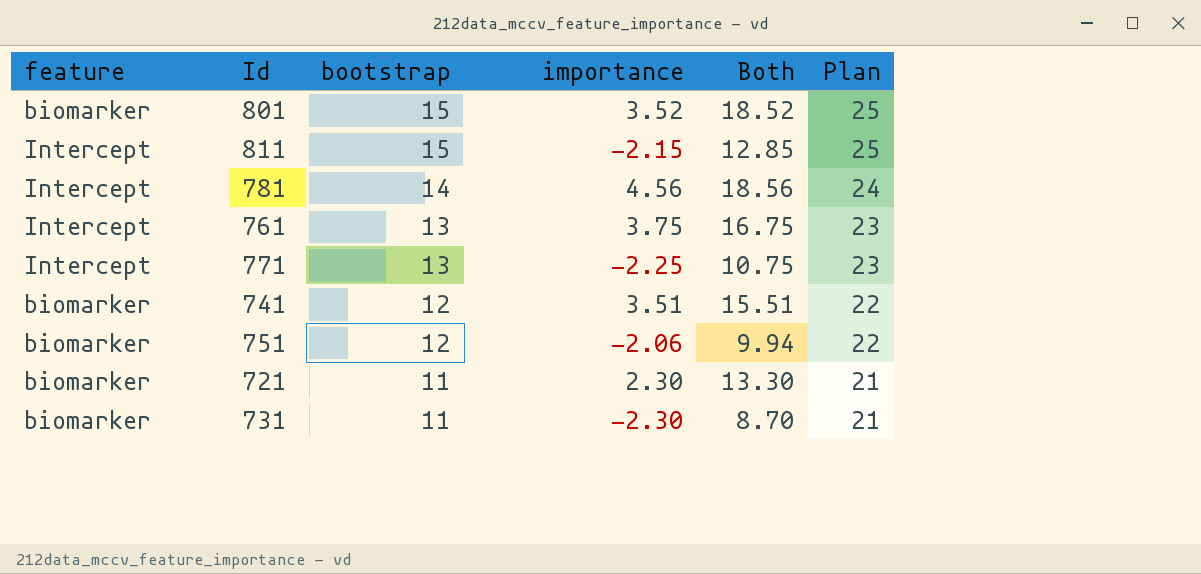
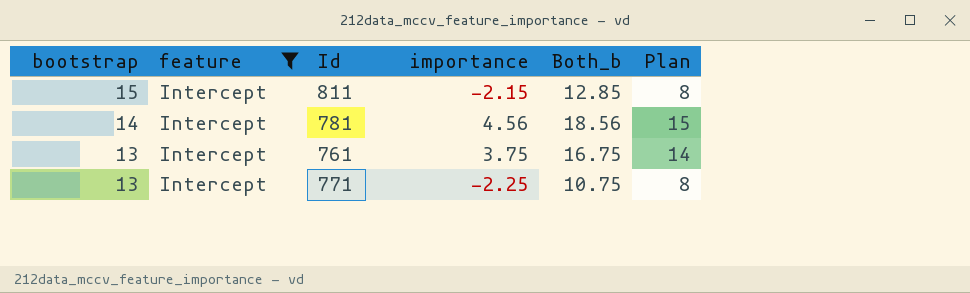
filter: none -> feature = Intercept
column bootstrap | position: 3 -> 1
column name: Both -> Both_b
column Plan | formula: [bootstrap] + 10 -> [importance] + 10

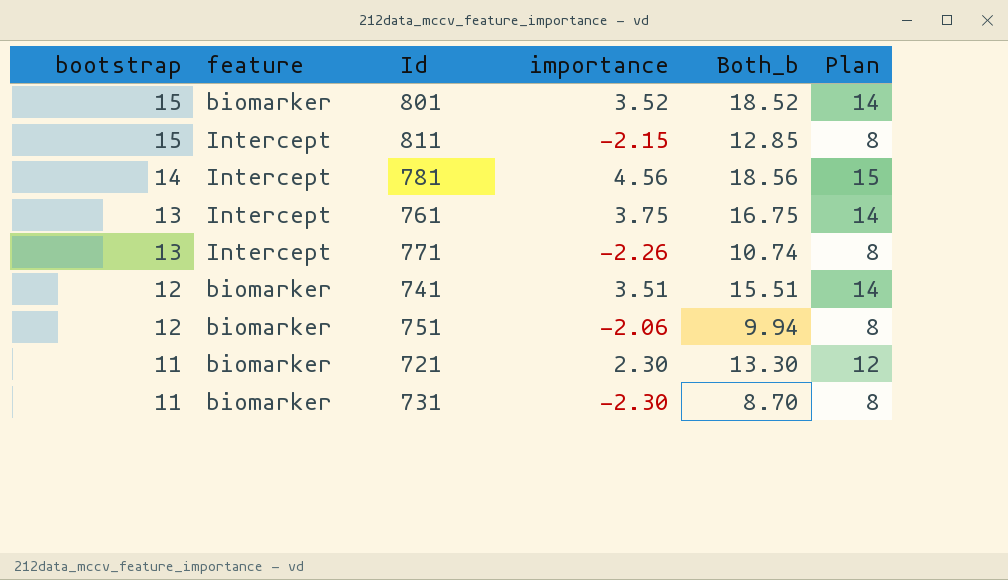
filter: feature = Intercept -> none
771 | importance: -2.25 -> -2.26
771 | Both_b: 10.75 -> 10.74

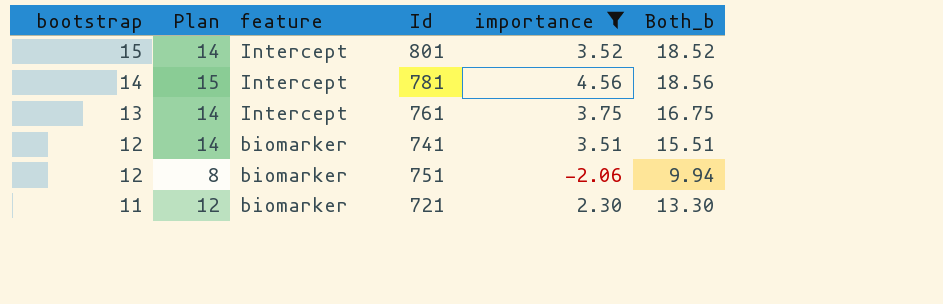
filter: none -> importance >= -2.06
column Plan | position: 6 -> 2
801 | feature: biomarker -> Intercept

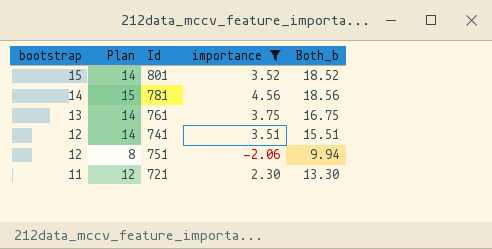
column feature | position: 3 -> none

